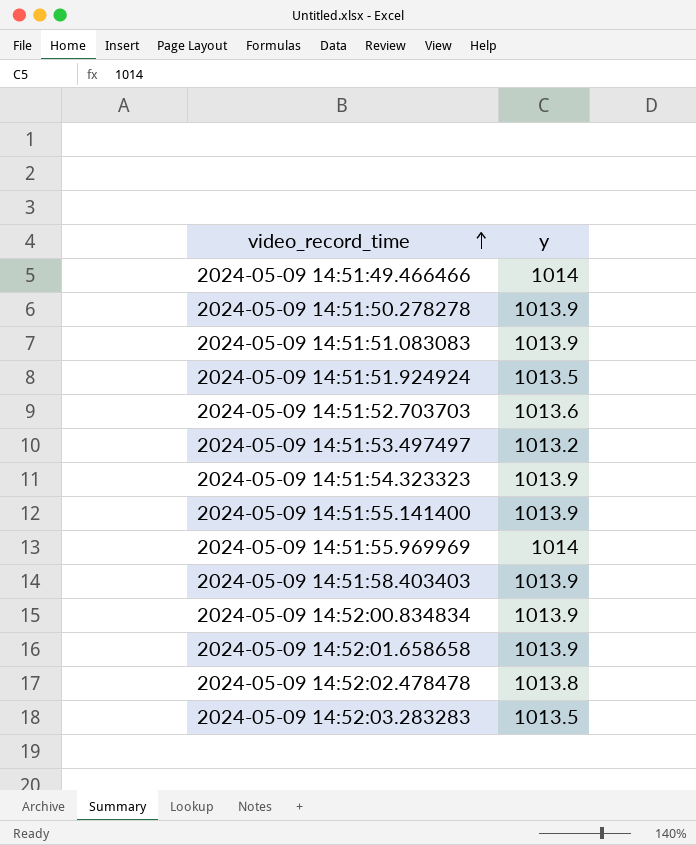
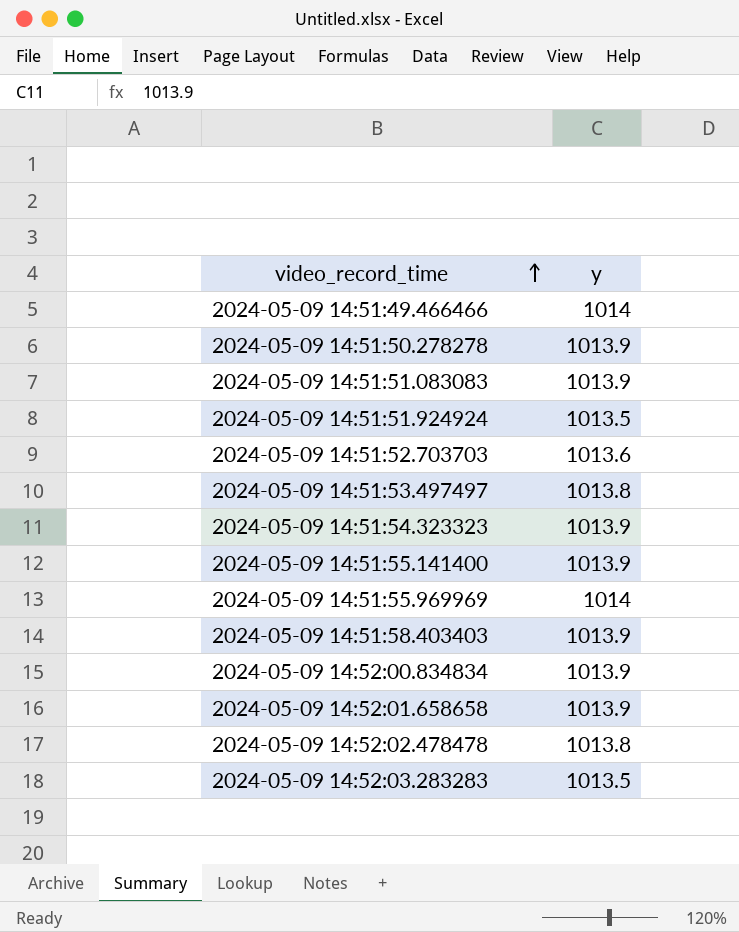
2024-05-09 14:51:53.497497 | y: 1013.2 -> 1013.8

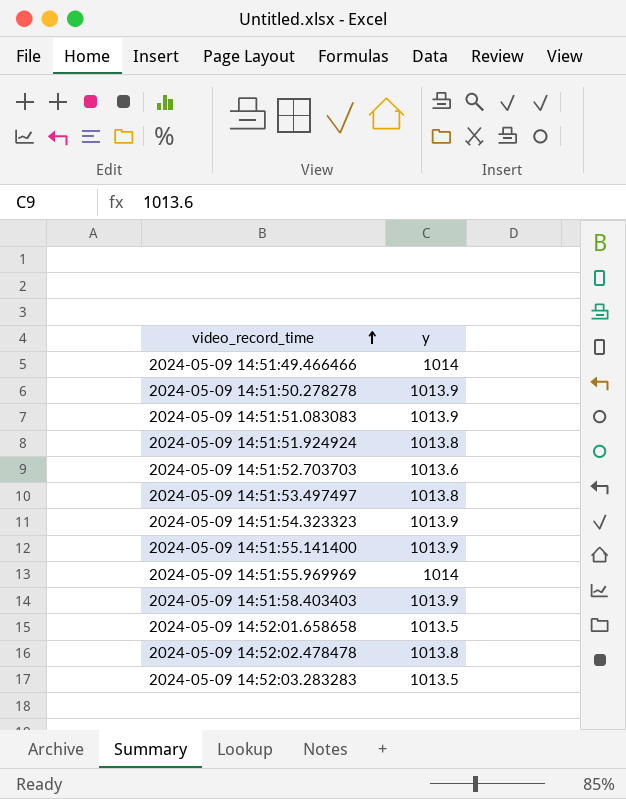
row 2024-05-09 14:52:00.834834: 1013.9 -> none
2024-05-09 14:51:51.924924 | y: 1013.5 -> 1013.8
2024-05-09 14:52:01.658658 | y: 1013.9 -> 1013.5

